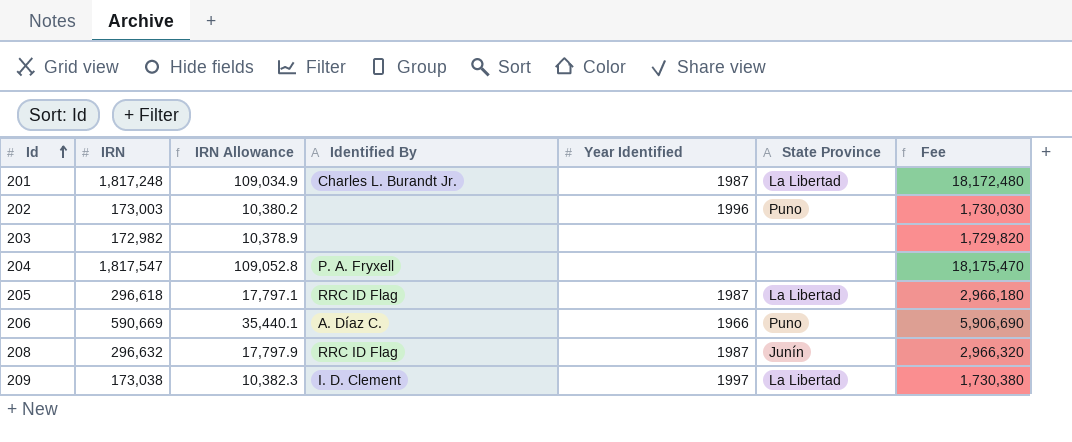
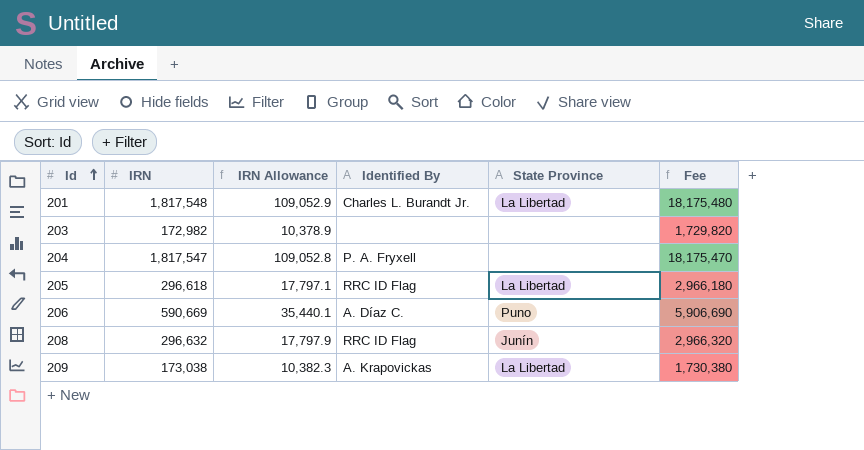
column Year Identified | position: 5 -> none
row 202: 173,003 | 10,380.2 | none | 1996 | Puno | 1,730,030 -> none
201 | IRN: 1,817,248 -> 1,817,548
201 | IRN Allowance: 109,034.9 -> 109,052.9
201 | Fee: 18,172,480 -> 18,175,480
209 | Identified By: I. D. Clement -> A. Krapovickas

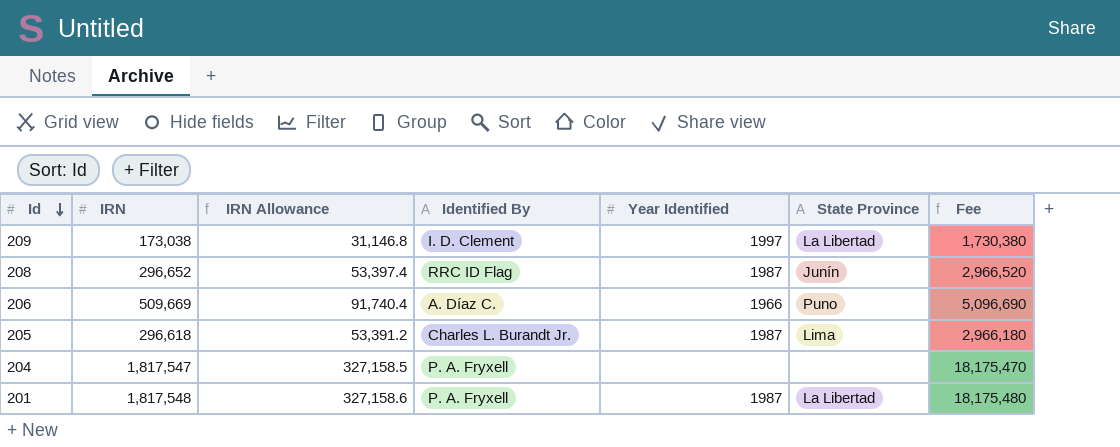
row order: Id ascending -> Id descending
column IRN Allowance | formula: [IRN] * 0.06 -> [IRN] * 0.18
column Year Identified | position: none -> 5
row 203: 172,982 | 10,378.9 | none | none | 1,729,820 -> none
209 | Identified By: A. Krapovickas -> I. D. Clement
208 | IRN: 296,632 -> 296,652
208 | Fee: 2,966,320 -> 2,966,520
206 | IRN: 590,669 -> 509,669
206 | Fee: 5,906,690 -> 5,096,690
205 | Identified By: RRC ID Flag -> Charles L. Burandt Jr.
205 | State Province: La Libertad -> Lima
201 | Identified By: Charles L. Burandt Jr. -> P. A. Fryxell

